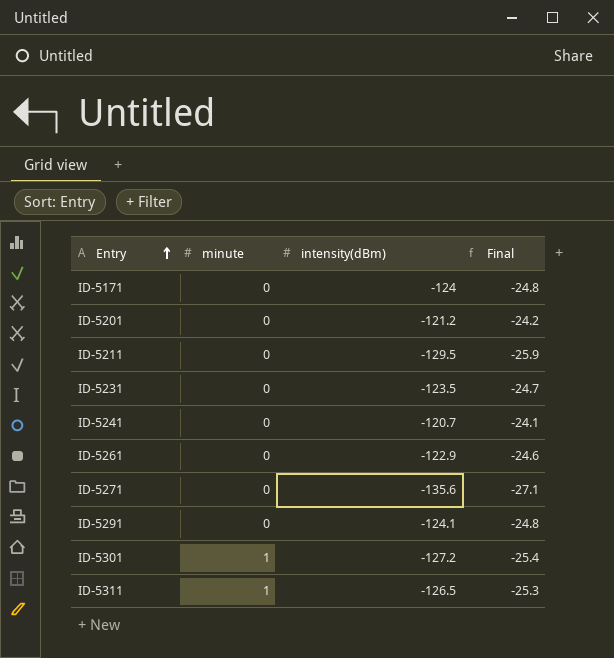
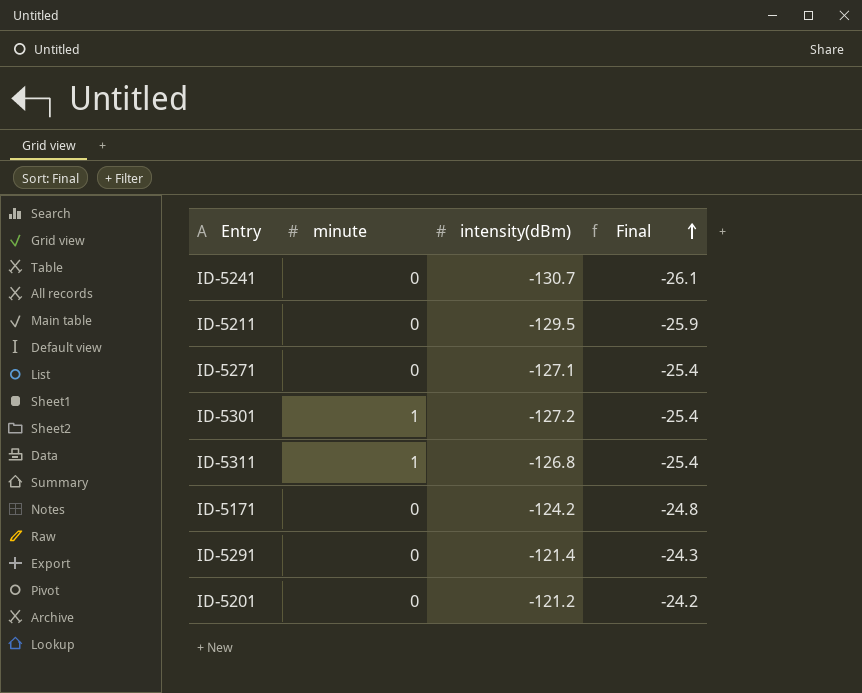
row order: Entry ascending -> Final ascending
row ID-5231: 0 | -123.5 | -24.7 -> none
row ID-5261: 0 | -122.9 | -24.6 -> none
ID-5241 | intensity(dBm): -120.7 -> -130.7
ID-5241 | Final: -24.1 -> -26.1
ID-5271 | intensity(dBm): -135.6 -> -127.1
ID-5271 | Final: -27.1 -> -25.4
ID-5311 | intensity(dBm): -126.5 -> -126.8
ID-5311 | Final: -25.3 -> -25.4
ID-5171 | intensity(dBm): -124 -> -124.2
ID-5291 | intensity(dBm): -124.1 -> -121.4
ID-5291 | Final: -24.8 -> -24.3

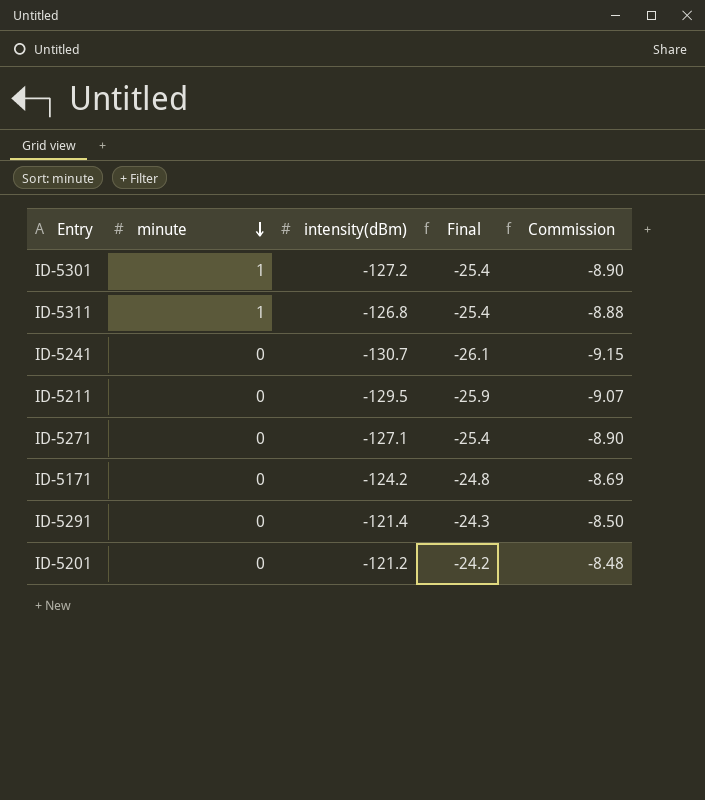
row order: Final ascending -> minute descending
column Commission | formula: none -> [intensity(dBm)] * 0.07

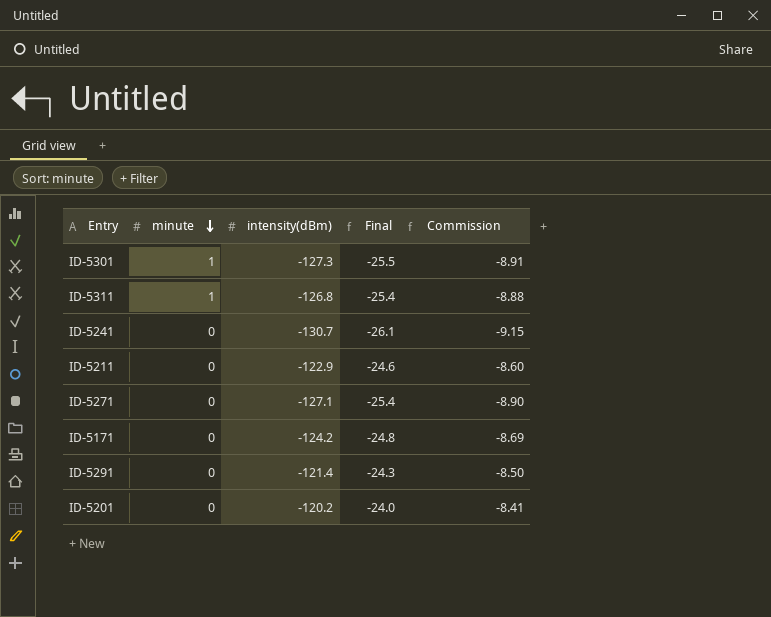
ID-5301 | intensity(dBm): -127.2 -> -127.3
ID-5301 | Final: -25.4 -> -25.5
ID-5301 | Commission: -8.90 -> -8.91
ID-5211 | intensity(dBm): -129.5 -> -122.9
ID-5211 | Final: -25.9 -> -24.6
ID-5211 | Commission: -9.07 -> -8.60
ID-5201 | intensity(dBm): -121.2 -> -120.2
ID-5201 | Final: -24.2 -> -24.0
ID-5201 | Commission: -8.48 -> -8.41

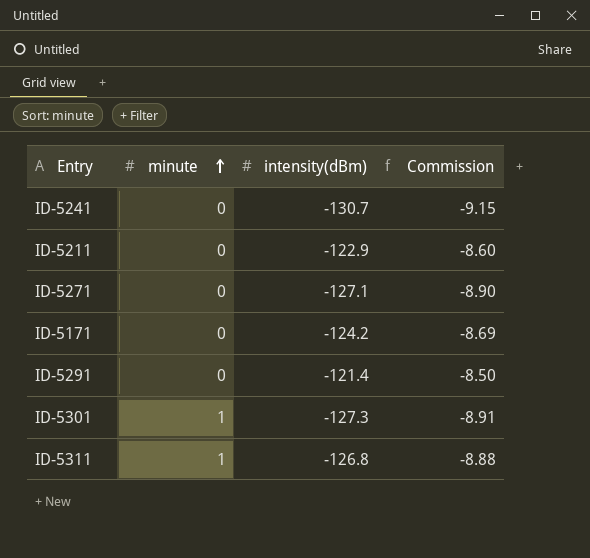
row order: minute descending -> minute ascending
column Final | formula: [intensity(dBm)] * 0.2 -> none
row ID-5201: 0 | -120.2 | -24.0 | -8.41 -> none

